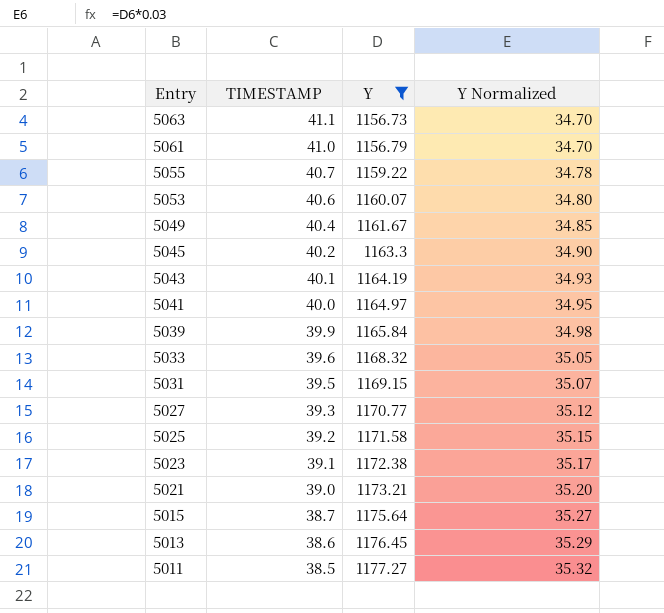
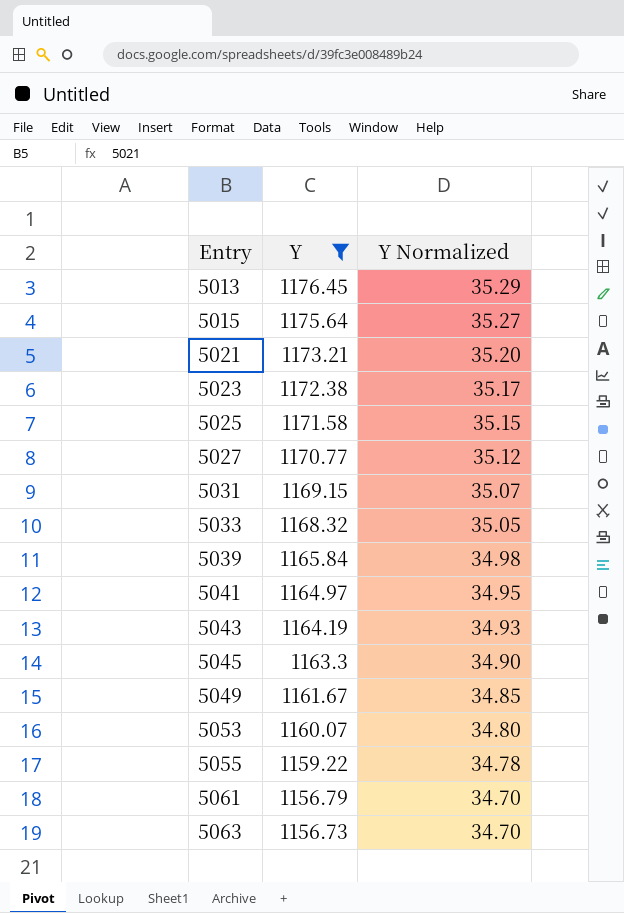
row order: Entry descending -> Entry ascending
column TIMESTAMP | position: 2 -> none
row 5011: 38.5 | 1177.27 | 35.32 -> none

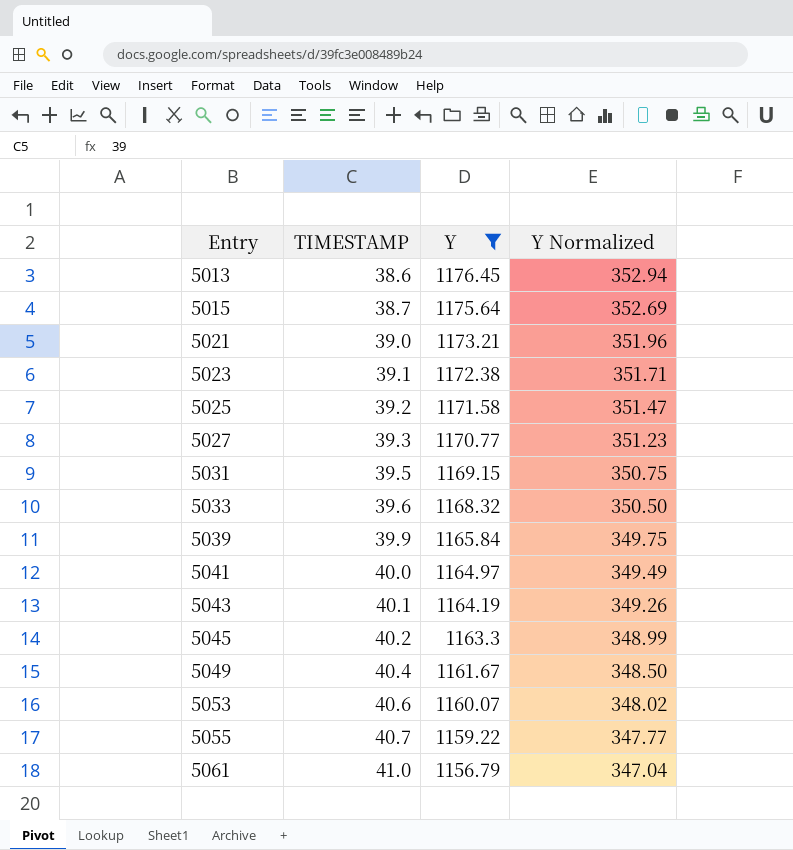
column TIMESTAMP | position: none -> 2
column Y Normalized | formula: [Y] * 0.03 -> [Y] * 0.3
row 5063: 1156.73 | 34.70 -> none

